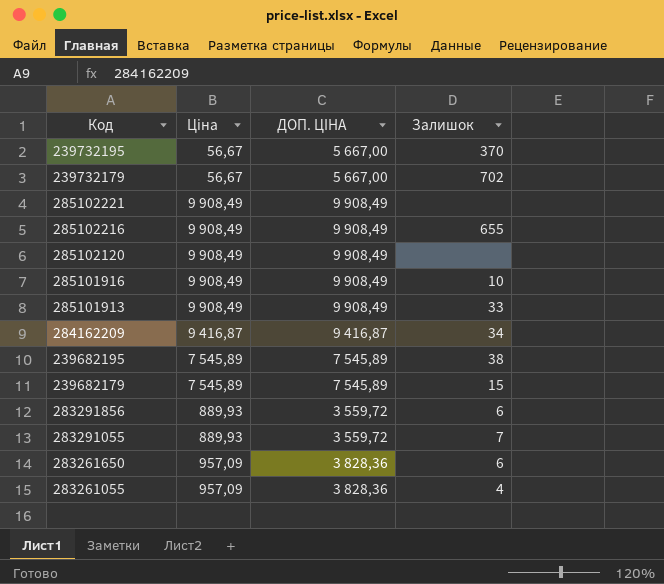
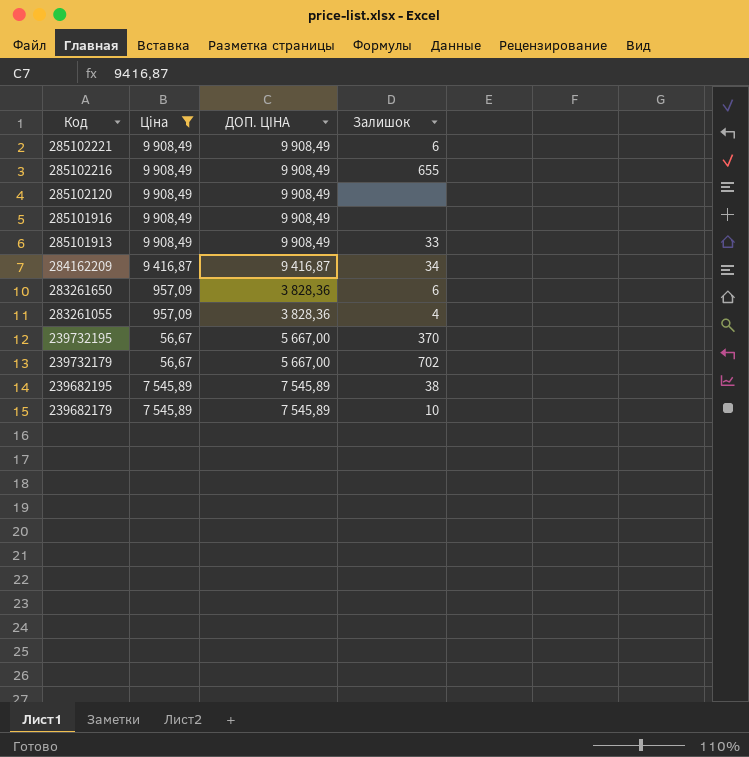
filter: none -> Ціна != 889,93
row order: none -> Код descending
285102221 | Залишок: none -> 6
285101916 | Залишок: 10 -> none
239682179 | Залишок: 15 -> 10

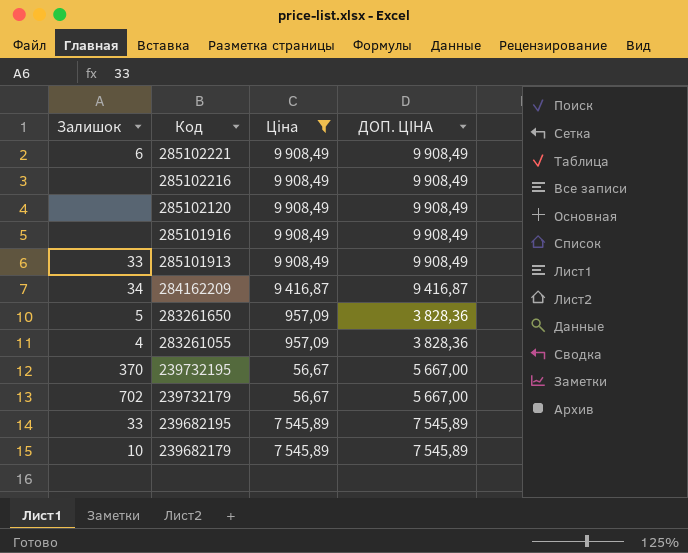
column Залишок | position: 4 -> 1
285102216 | Залишок: 655 -> none
283261650 | Залишок: 6 -> 5
239682195 | Залишок: 38 -> 33

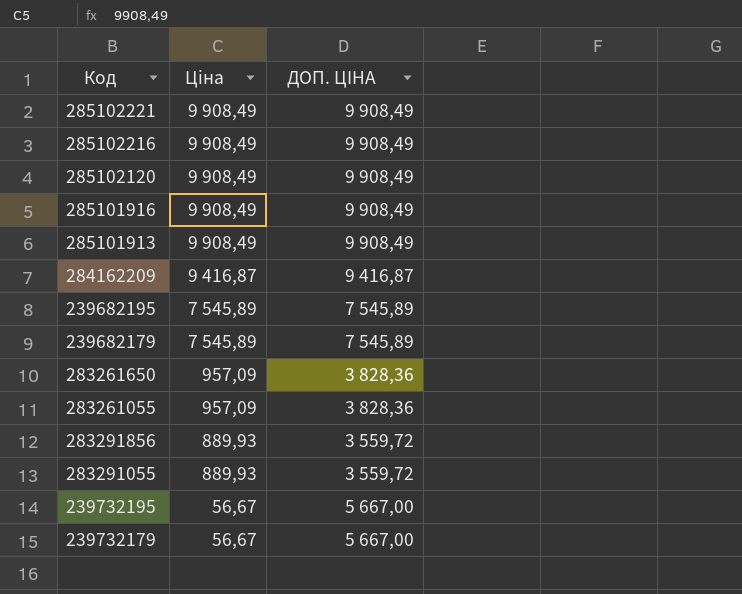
filter: Ціна != 889,93 -> none
row order: Код descending -> Ціна descending
column Залишок | position: 1 -> none

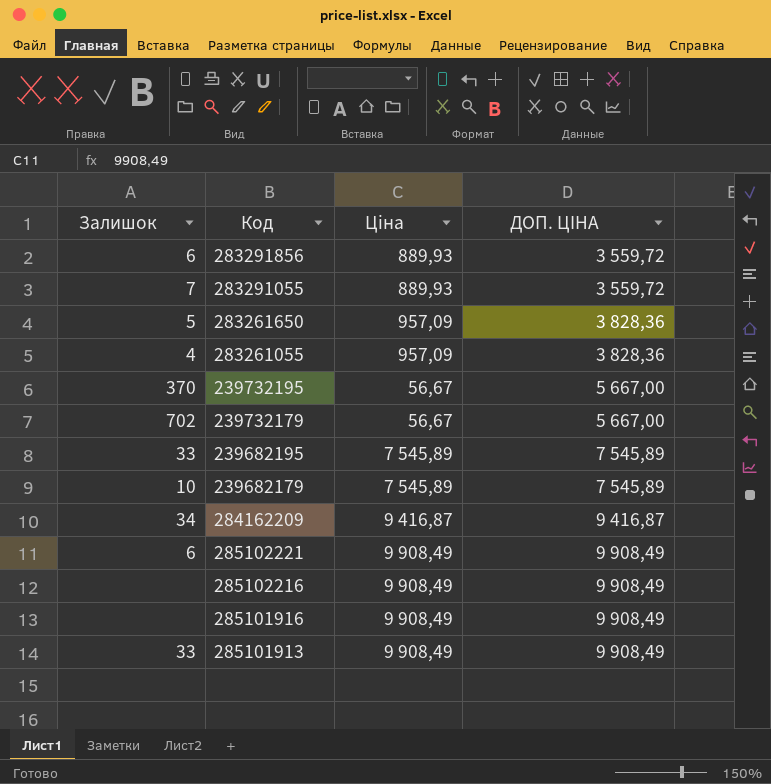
row order: Ціна descending -> ДОП. ЦІНА ascending
column Залишок | position: none -> 1
row 285102120: 9 908,49 | 9 908,49 -> none

